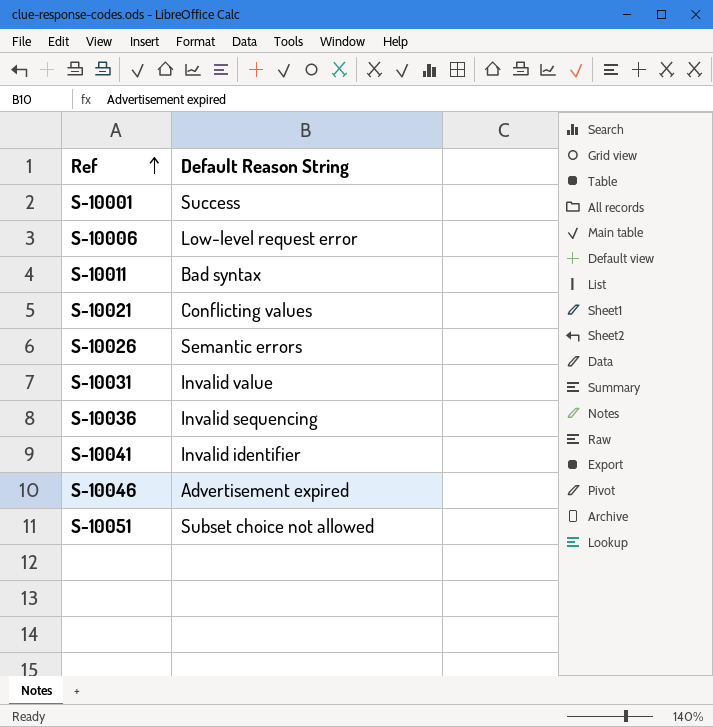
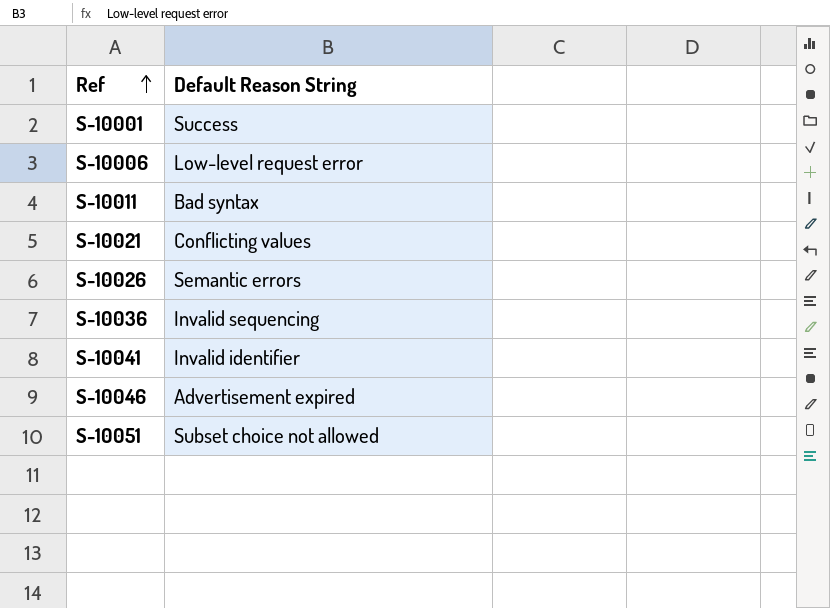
row S-10031: Invalid value -> none

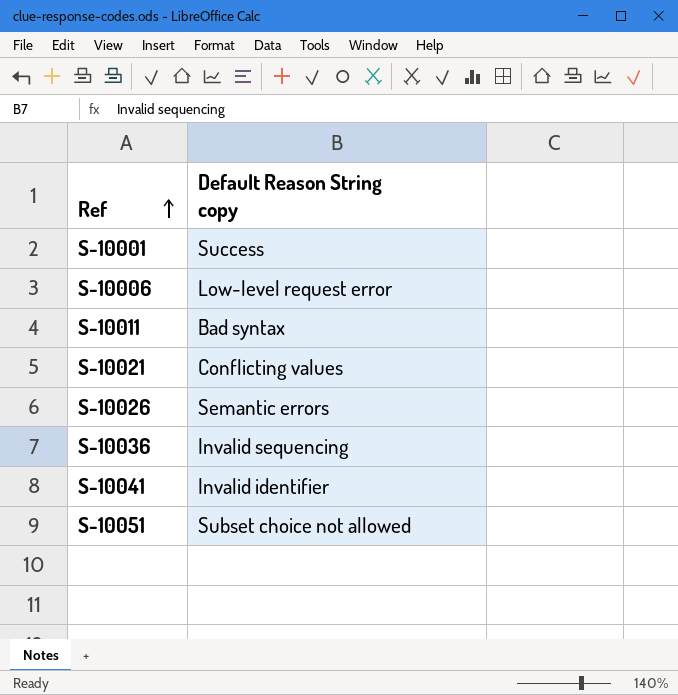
column name: Default Reason String -> Default Reason String copy
row S-10046: Advertisement expired -> none

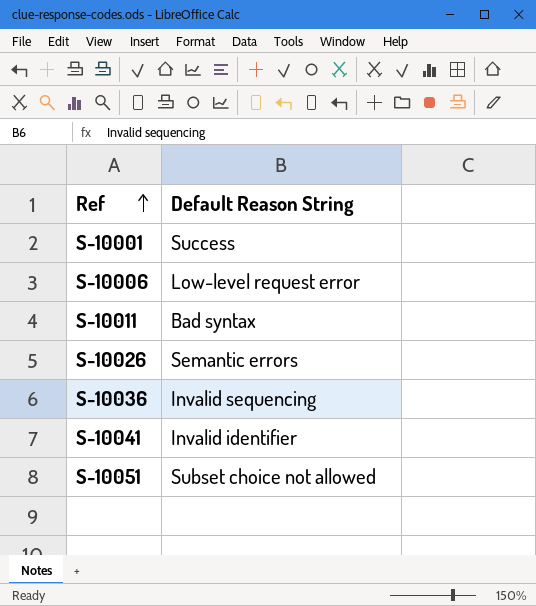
column name: Default Reason String copy -> Default Reason String
row S-10021: Conflicting values -> none

